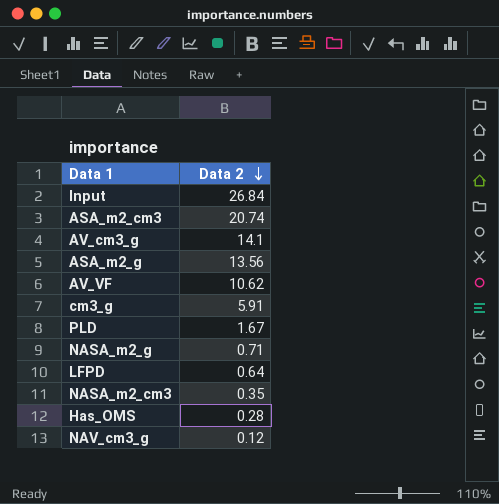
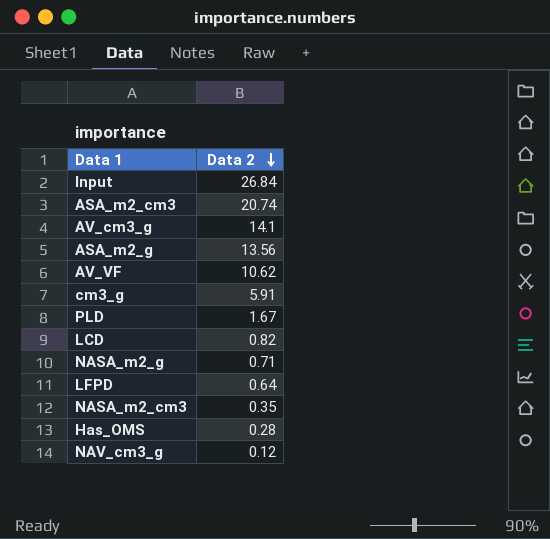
row LCD: none -> 0.82

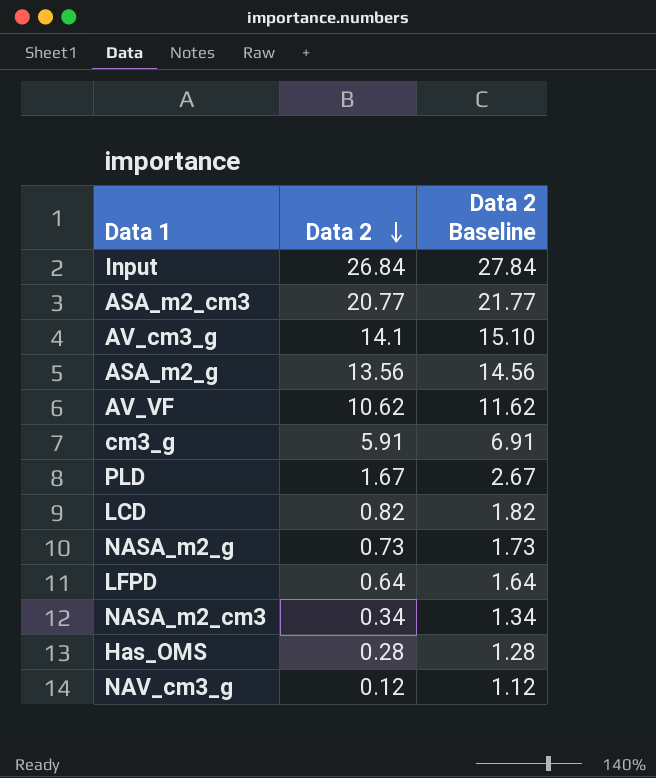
column Data 2 Baseline | formula: none -> [Data 2] + 1
ASA_m2_cm3 | Data 2: 20.74 -> 20.77
NASA_m2_g | Data 2: 0.71 -> 0.73
NASA_m2_cm3 | Data 2: 0.35 -> 0.34

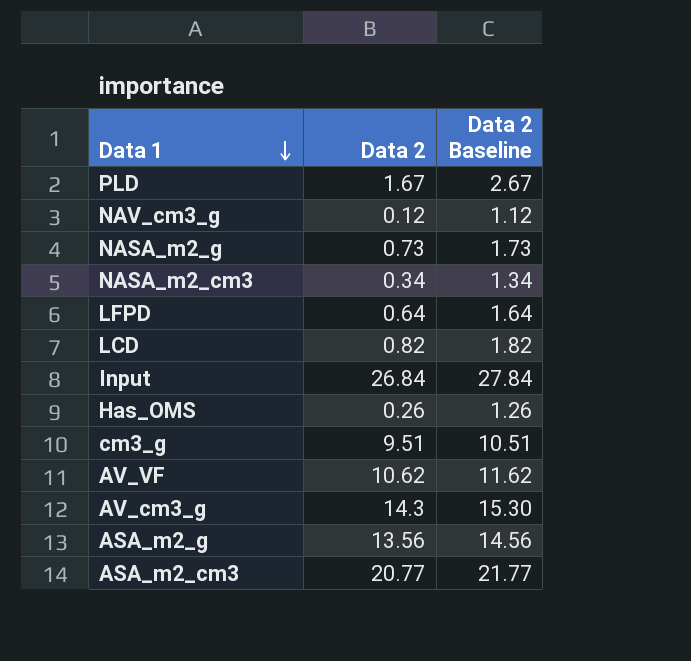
row order: Data 2 descending -> Data 1 descending
Has_OMS | Data 2: 0.28 -> 0.26
Has_OMS | Data 2 Baseline: 1.28 -> 1.26
cm3_g | Data 2: 5.91 -> 9.51
cm3_g | Data 2 Baseline: 6.91 -> 10.51
AV_cm3_g | Data 2: 14.1 -> 14.3
AV_cm3_g | Data 2 Baseline: 15.10 -> 15.30

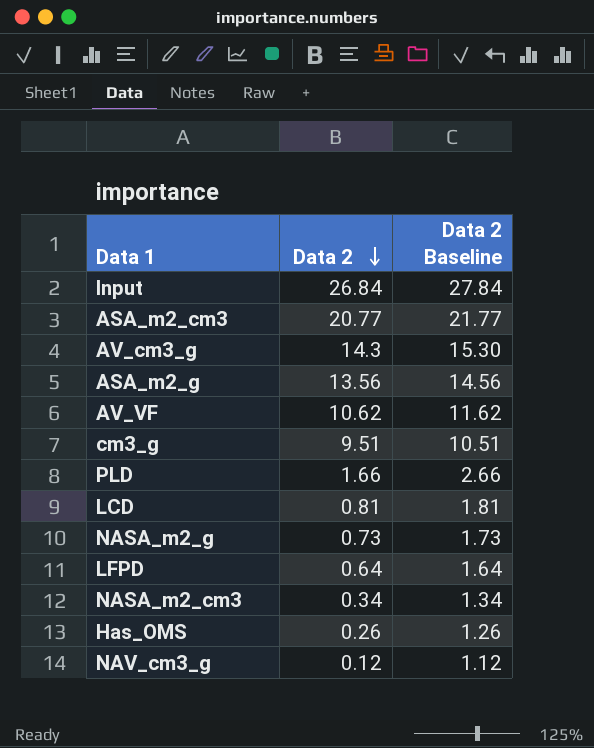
row order: Data 1 descending -> Data 2 descending
PLD | Data 2: 1.67 -> 1.66
PLD | Data 2 Baseline: 2.67 -> 2.66
LCD | Data 2: 0.82 -> 0.81
LCD | Data 2 Baseline: 1.82 -> 1.81

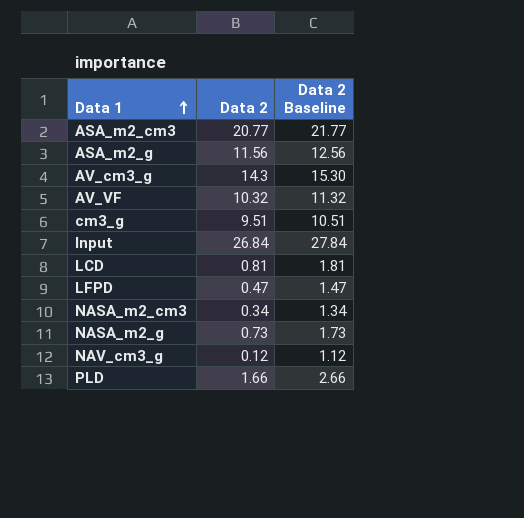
row order: Data 2 descending -> Data 1 ascending
row Has_OMS: 0.26 | 1.26 -> none
ASA_m2_g | Data 2: 13.56 -> 11.56
ASA_m2_g | Data 2 Baseline: 14.56 -> 12.56
AV_VF | Data 2: 10.62 -> 10.32
AV_VF | Data 2 Baseline: 11.62 -> 11.32
LFPD | Data 2: 0.64 -> 0.47
LFPD | Data 2 Baseline: 1.64 -> 1.47

